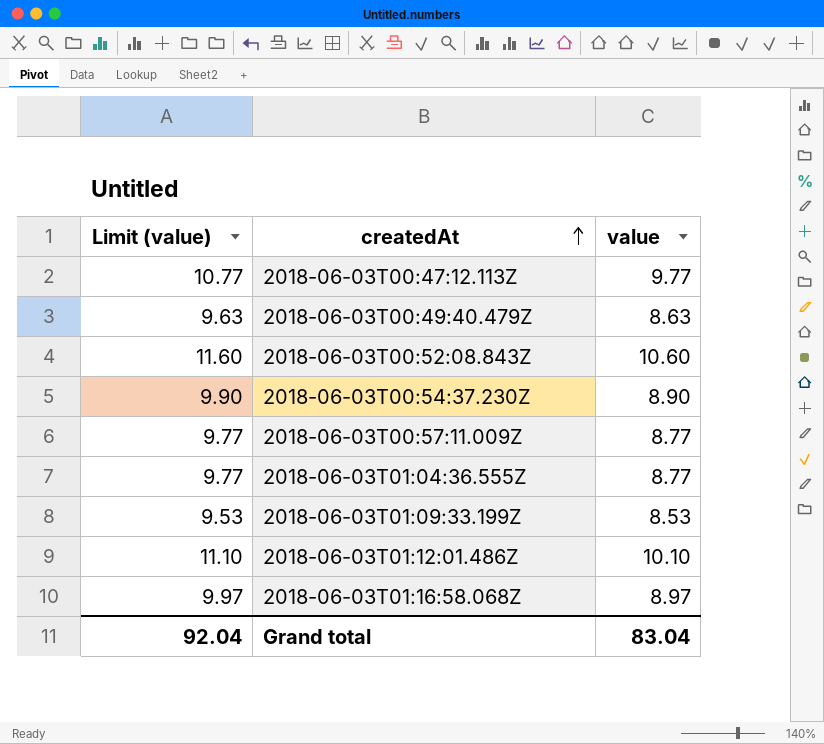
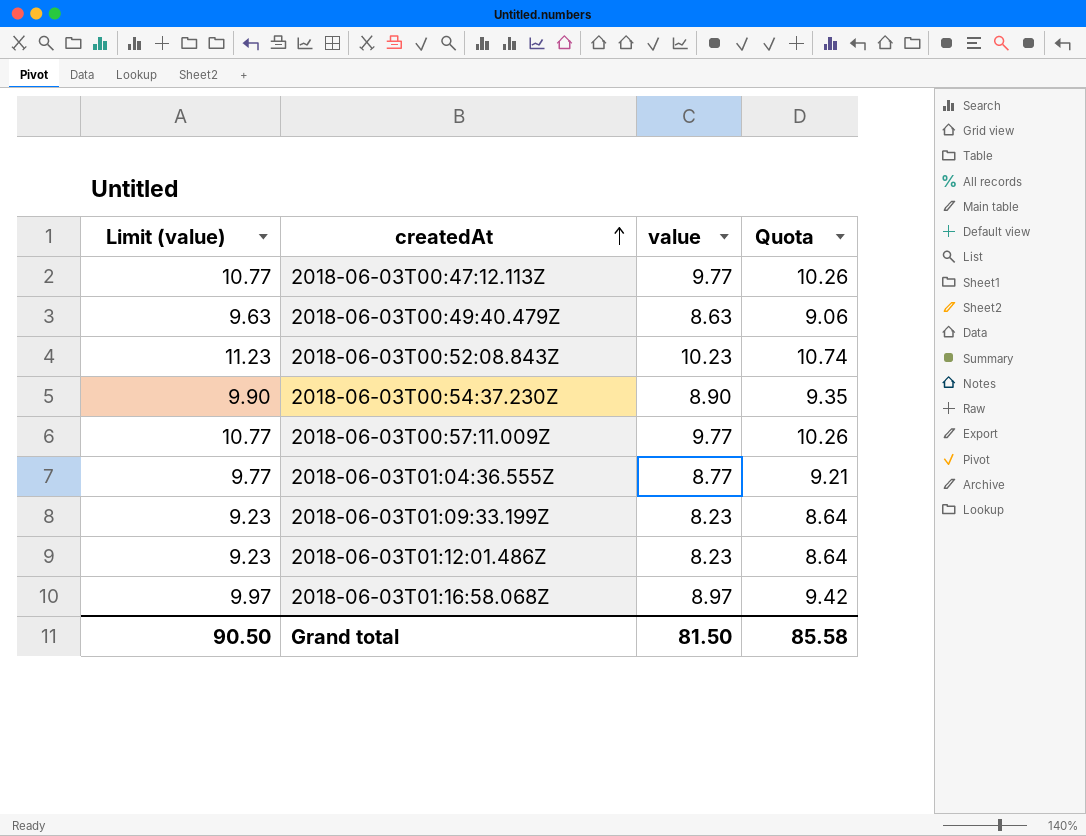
column Quota | formula: none -> [value] * 1.05
2018-06-03T00:52:08.843Z | Limit (value): 11.60 -> 11.23
2018-06-03T00:52:08.843Z | value: 10.60 -> 10.23
2018-06-03T00:57:11.009Z | Limit (value): 9.77 -> 10.77
2018-06-03T00:57:11.009Z | value: 8.77 -> 9.77
2018-06-03T01:09:33.199Z | Limit (value): 9.53 -> 9.23
2018-06-03T01:09:33.199Z | value: 8.53 -> 8.23
2018-06-03T01:12:01.486Z | Limit (value): 11.10 -> 9.23
2018-06-03T01:12:01.486Z | value: 10.10 -> 8.23
Grand total | Limit (value): 92.04 -> 90.50
Grand total | value: 83.04 -> 81.50

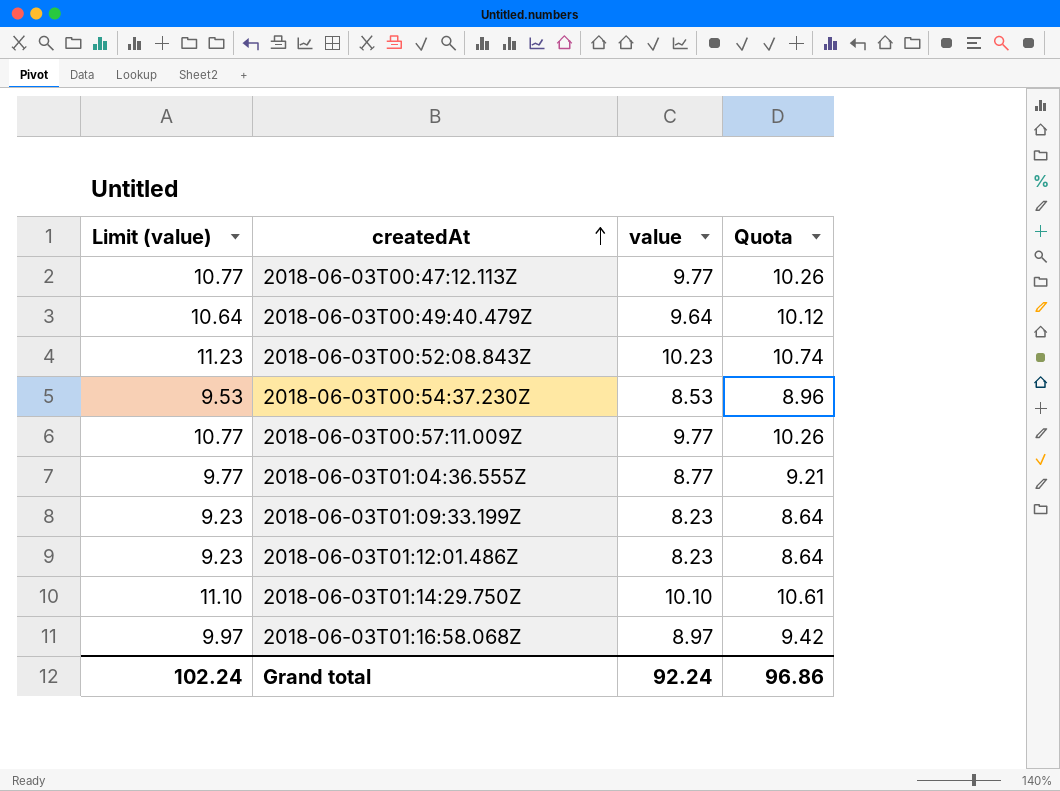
2018-06-03T00:49:40.479Z | Limit (value): 9.63 -> 10.64
2018-06-03T00:49:40.479Z | value: 8.63 -> 9.64
2018-06-03T00:49:40.479Z | Quota: 9.06 -> 10.12
2018-06-03T00:54:37.230Z | Limit (value): 9.90 -> 9.53
2018-06-03T00:54:37.230Z | value: 8.90 -> 8.53
2018-06-03T00:54:37.230Z | Quota: 9.35 -> 8.96
row 2018-06-03T01:14:29.750Z: none -> 11.10 | 10.10 | 10.61
Grand total | Limit (value): 90.50 -> 102.24
Grand total | value: 81.50 -> 92.24
Grand total | Quota: 85.58 -> 96.86

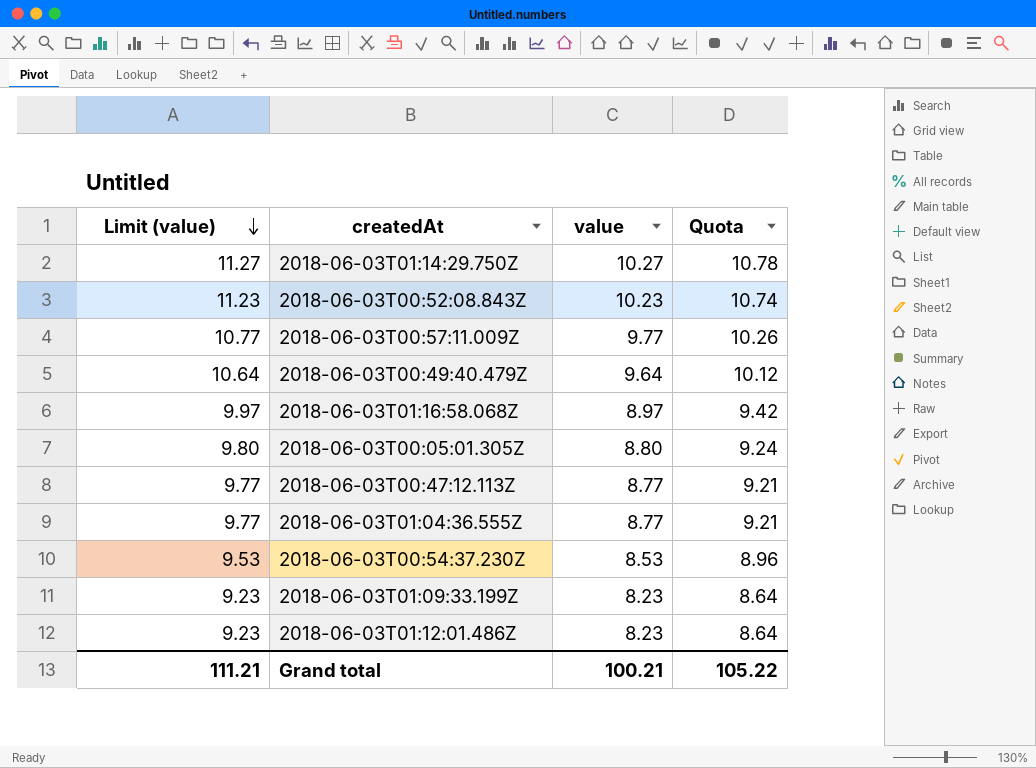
row order: createdAt ascending -> Limit (value) descending
2018-06-03T01:14:29.750Z | Limit (value): 11.10 -> 11.27
2018-06-03T01:14:29.750Z | value: 10.10 -> 10.27
2018-06-03T01:14:29.750Z | Quota: 10.61 -> 10.78
row 2018-06-03T00:05:01.305Z: none -> 9.80 | 8.80 | 9.24
2018-06-03T00:47:12.113Z | Limit (value): 10.77 -> 9.77
2018-06-03T00:47:12.113Z | value: 9.77 -> 8.77
2018-06-03T00:47:12.113Z | Quota: 10.26 -> 9.21
Grand total | Limit (value): 102.24 -> 111.21
Grand total | value: 92.24 -> 100.21
Grand total | Quota: 96.86 -> 105.22

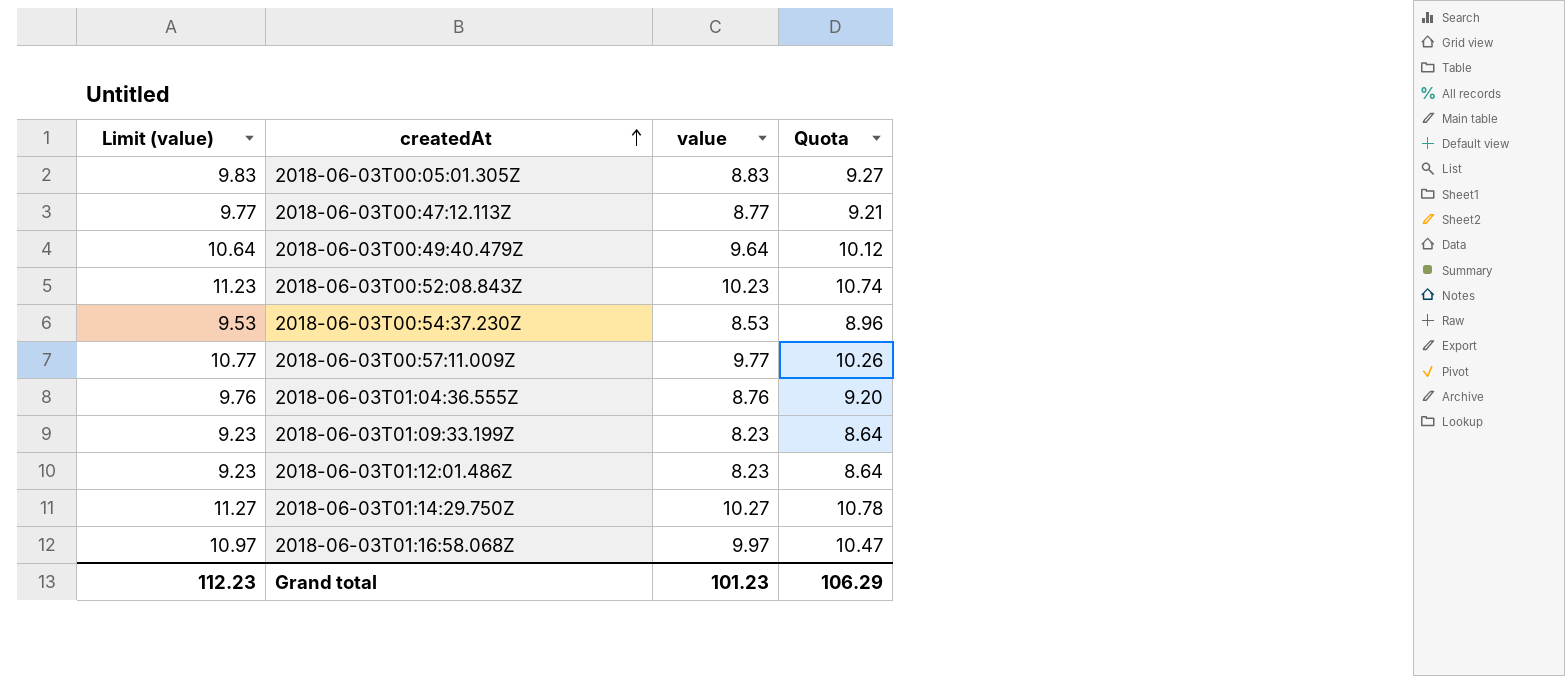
row order: Limit (value) descending -> createdAt ascending
2018-06-03T00:05:01.305Z | Limit (value): 9.80 -> 9.83
2018-06-03T00:05:01.305Z | value: 8.80 -> 8.83
2018-06-03T00:05:01.305Z | Quota: 9.24 -> 9.27
2018-06-03T01:04:36.555Z | Limit (value): 9.77 -> 9.76
2018-06-03T01:04:36.555Z | value: 8.77 -> 8.76
2018-06-03T01:04:36.555Z | Quota: 9.21 -> 9.20
2018-06-03T01:16:58.068Z | Limit (value): 9.97 -> 10.97
2018-06-03T01:16:58.068Z | value: 8.97 -> 9.97
2018-06-03T01:16:58.068Z | Quota: 9.42 -> 10.47
Grand total | Limit (value): 111.21 -> 112.23
Grand total | value: 100.21 -> 101.23
Grand total | Quota: 105.22 -> 106.29

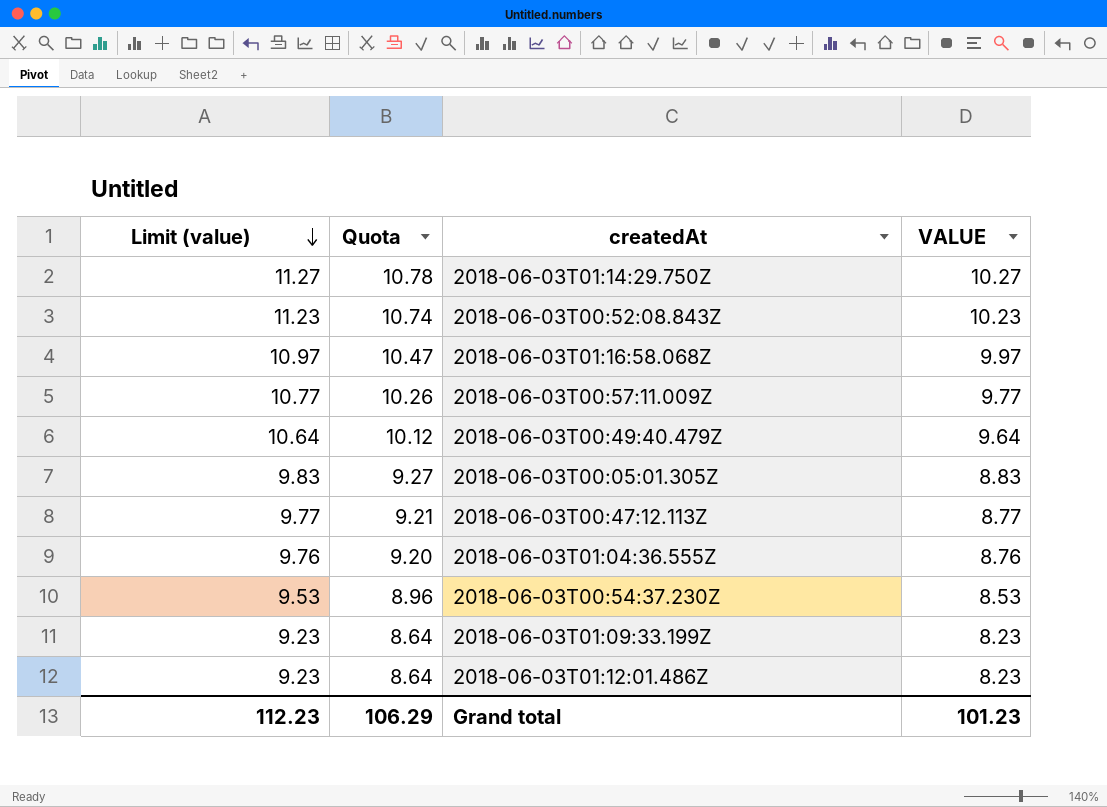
row order: createdAt ascending -> Limit (value) descending
column Quota | position: 4 -> 2
column name: value -> VALUE

